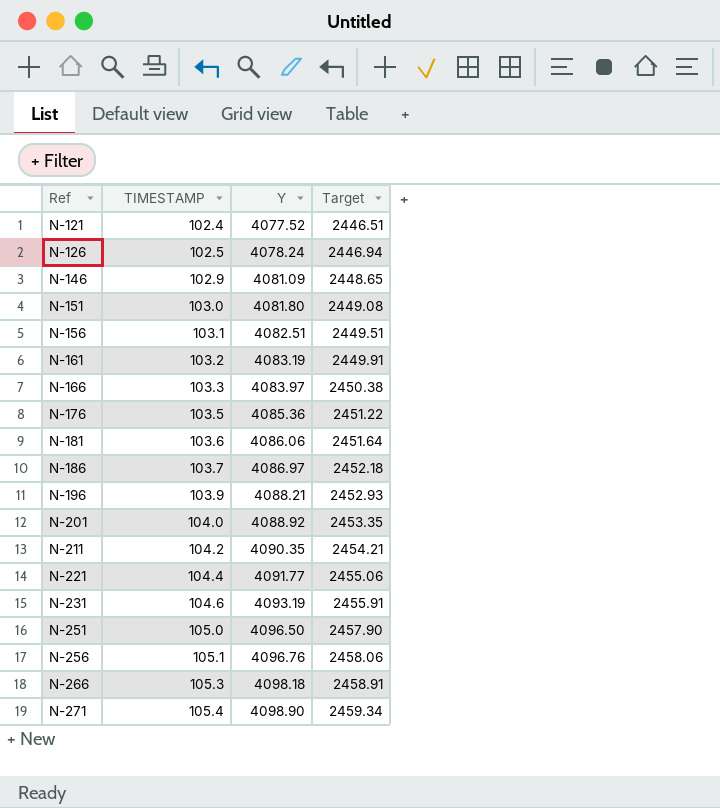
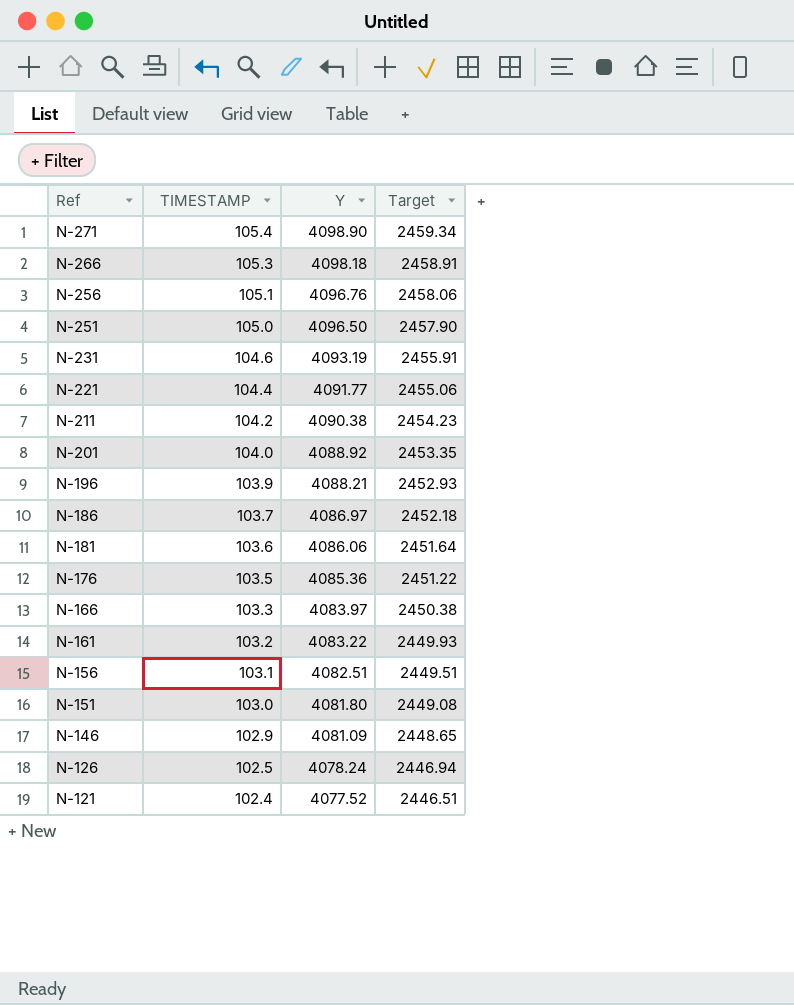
row order: Ref ascending -> Ref descending
N-211 | Y: 4090.35 -> 4090.38
N-211 | Target: 2454.21 -> 2454.23
N-161 | Y: 4083.19 -> 4083.22
N-161 | Target: 2449.91 -> 2449.93

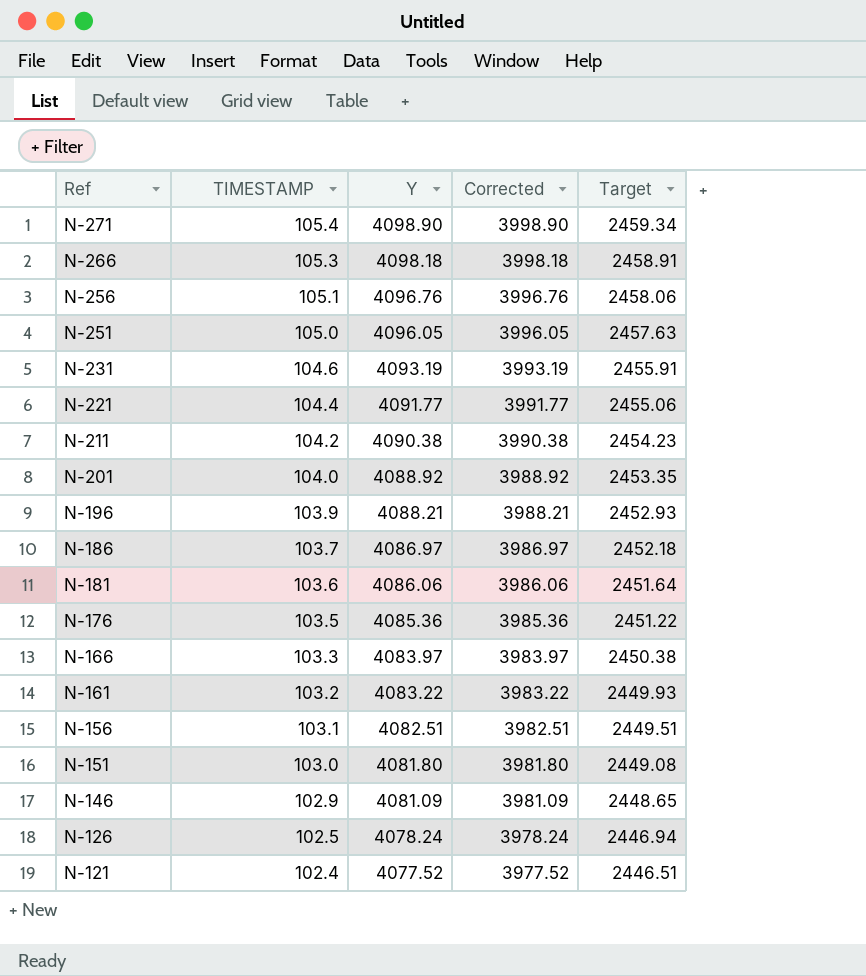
column Corrected | formula: none -> [Y] - 100
N-251 | Y: 4096.50 -> 4096.05
N-251 | Target: 2457.90 -> 2457.63

